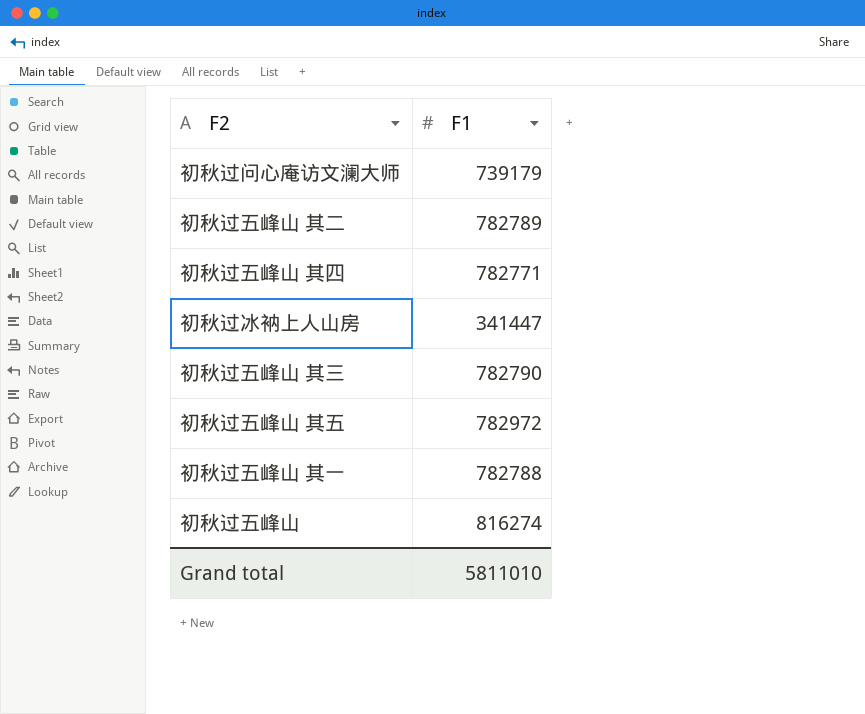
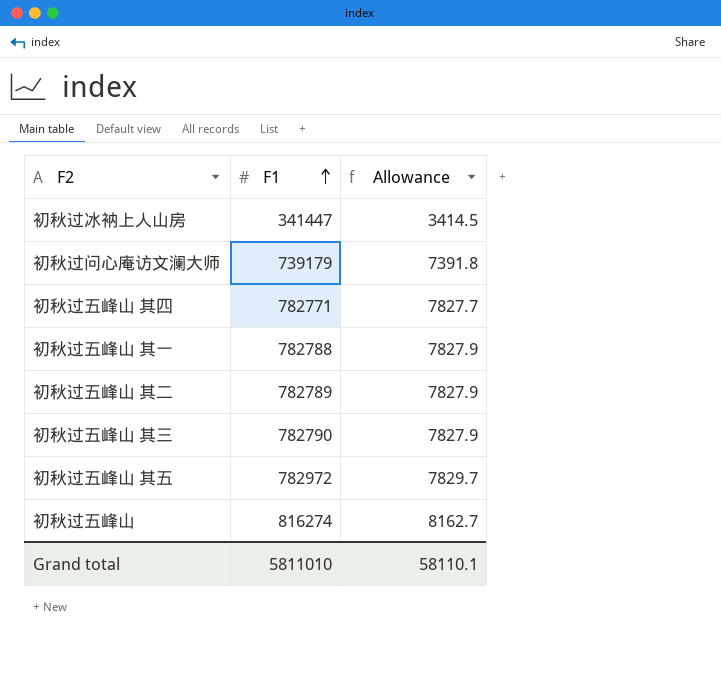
row order: none -> F1 ascending
column Allowance | formula: none -> [F1] * 0.01

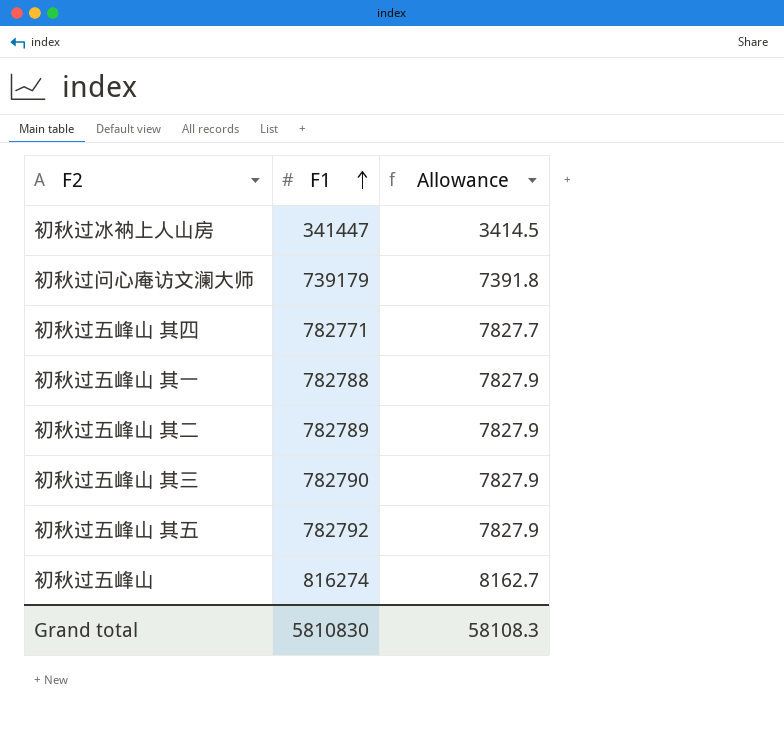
初秋过五峰山 其五 | F1: 782972 -> 782792
初秋过五峰山 其五 | Allowance: 7829.7 -> 7827.9
Grand total | F1: 5811010 -> 5810830
Grand total | Allowance: 58110.1 -> 58108.3

